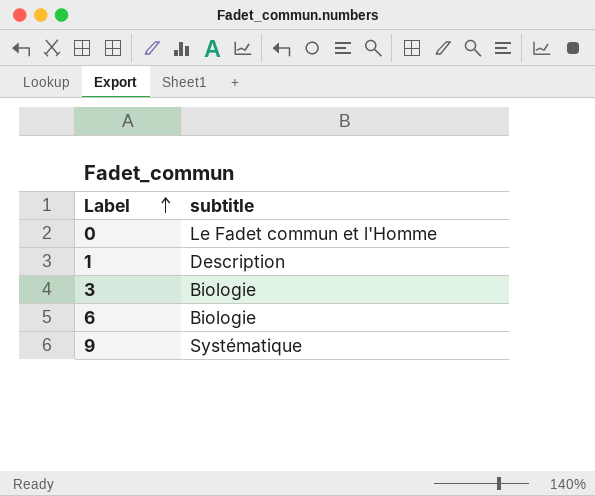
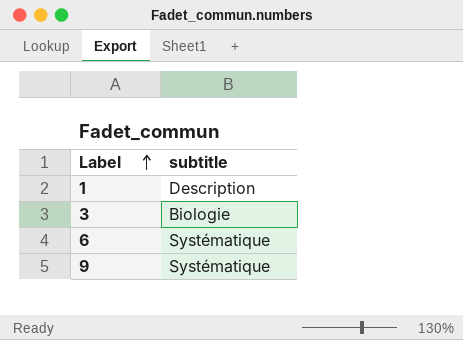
row 0: Le Fadet commun et l'Homme -> none
6 | subtitle: Biologie -> Systématique

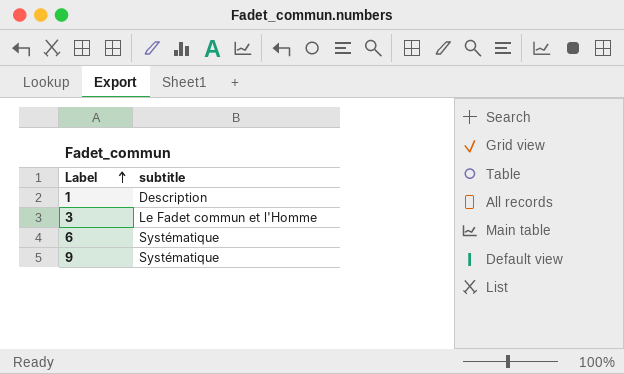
3 | subtitle: Biologie -> Le Fadet commun et l'Homme

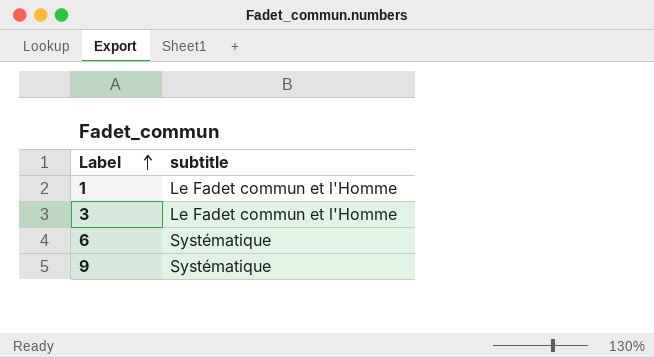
1 | subtitle: Description -> Le Fadet commun et l'Homme

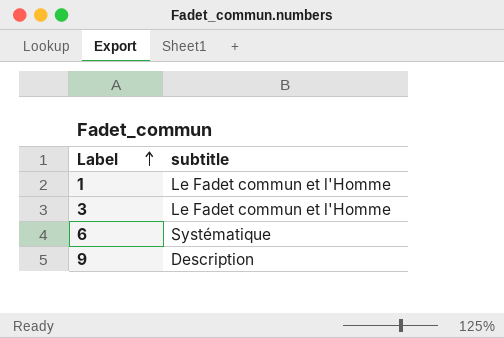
9 | subtitle: Systématique -> Description

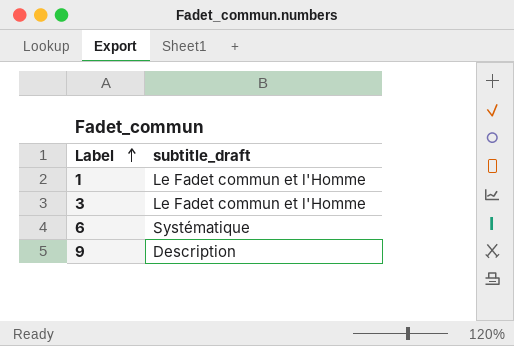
column name: subtitle -> subtitle_draft

